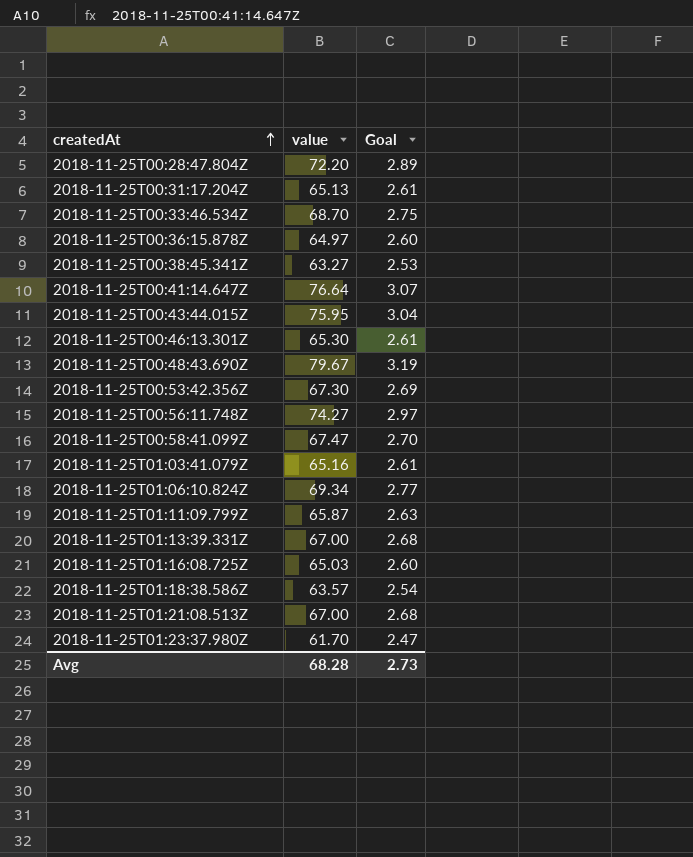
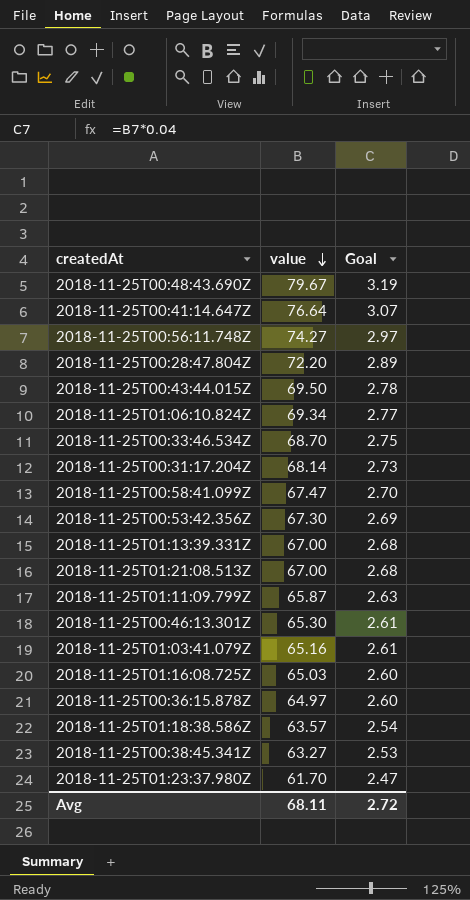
row order: createdAt ascending -> value descending
2018-11-25T00:43:44.015Z | value: 75.95 -> 69.50
2018-11-25T00:43:44.015Z | Goal: 3.04 -> 2.78
2018-11-25T00:31:17.204Z | value: 65.13 -> 68.14
2018-11-25T00:31:17.204Z | Goal: 2.61 -> 2.73
Avg | value: 68.28 -> 68.11
Avg | Goal: 2.73 -> 2.72

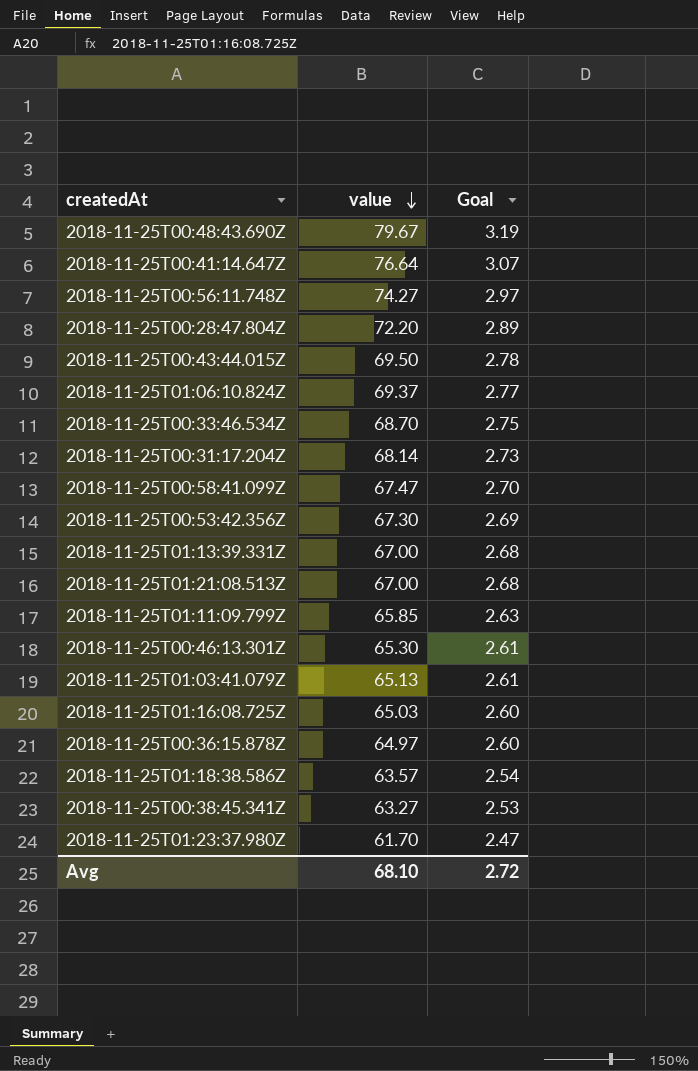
2018-11-25T01:06:10.824Z | value: 69.34 -> 69.37
2018-11-25T01:11:09.799Z | value: 65.87 -> 65.85
2018-11-25T01:03:41.079Z | value: 65.16 -> 65.13
Avg | value: 68.11 -> 68.10

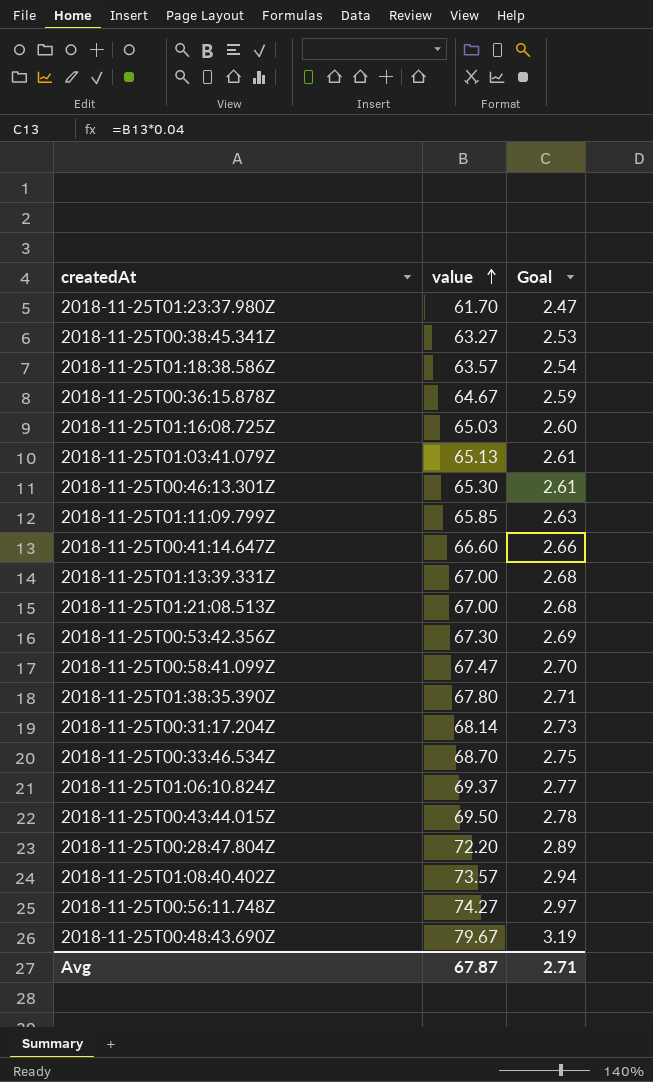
row order: value descending -> value ascending
2018-11-25T00:36:15.878Z | value: 64.97 -> 64.67
2018-11-25T00:36:15.878Z | Goal: 2.60 -> 2.59
2018-11-25T00:41:14.647Z | value: 76.64 -> 66.60
2018-11-25T00:41:14.647Z | Goal: 3.07 -> 2.66
row 2018-11-25T01:38:35.390Z: none -> 67.80 | 2.71
row 2018-11-25T01:08:40.402Z: none -> 73.57 | 2.94
Avg | value: 68.10 -> 67.87
Avg | Goal: 2.72 -> 2.71

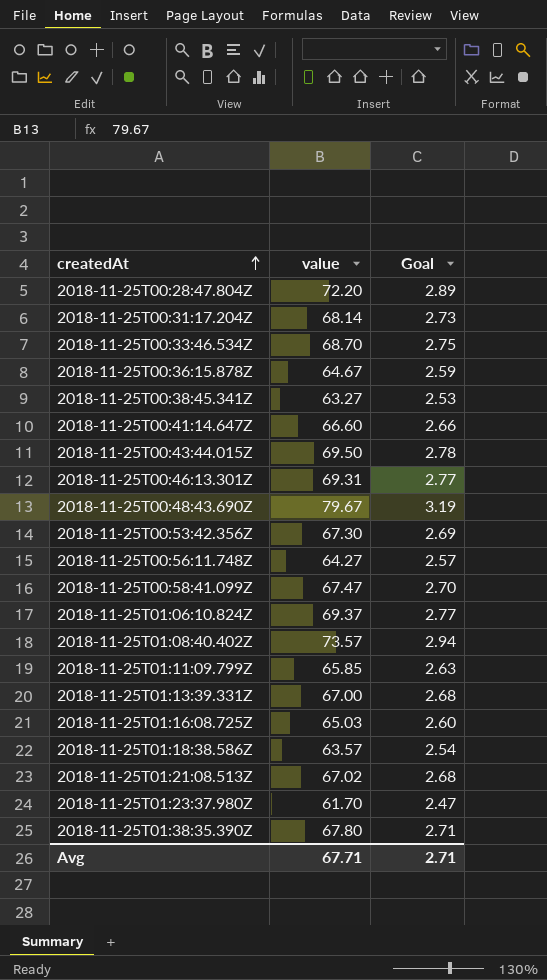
row order: value ascending -> createdAt ascending
row 2018-11-25T01:03:41.079Z: 65.13 | 2.61 -> none
2018-11-25T00:46:13.301Z | value: 65.30 -> 69.31
2018-11-25T00:46:13.301Z | Goal: 2.61 -> 2.77
2018-11-25T00:56:11.748Z | value: 74.27 -> 64.27
2018-11-25T00:56:11.748Z | Goal: 2.97 -> 2.57
2018-11-25T01:21:08.513Z | value: 67.00 -> 67.02
Avg | value: 67.87 -> 67.71

